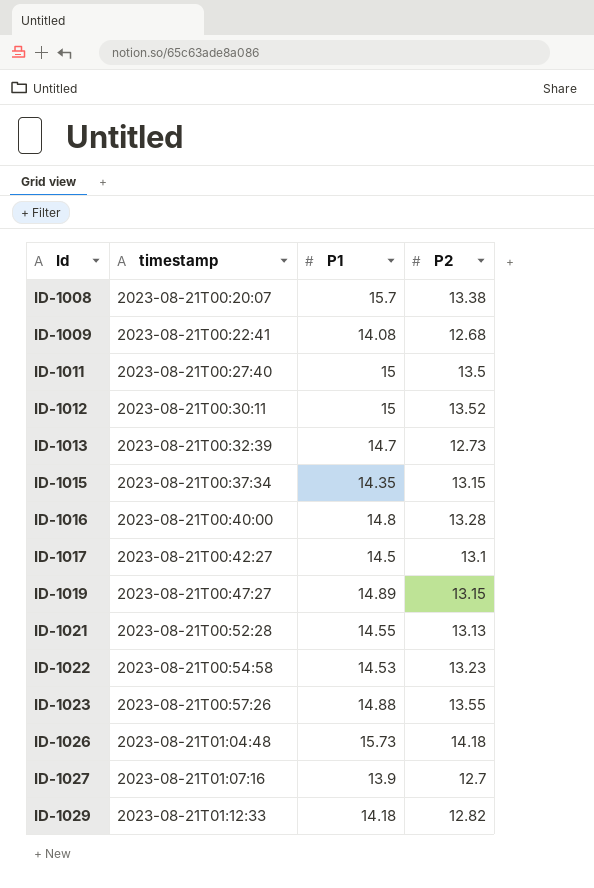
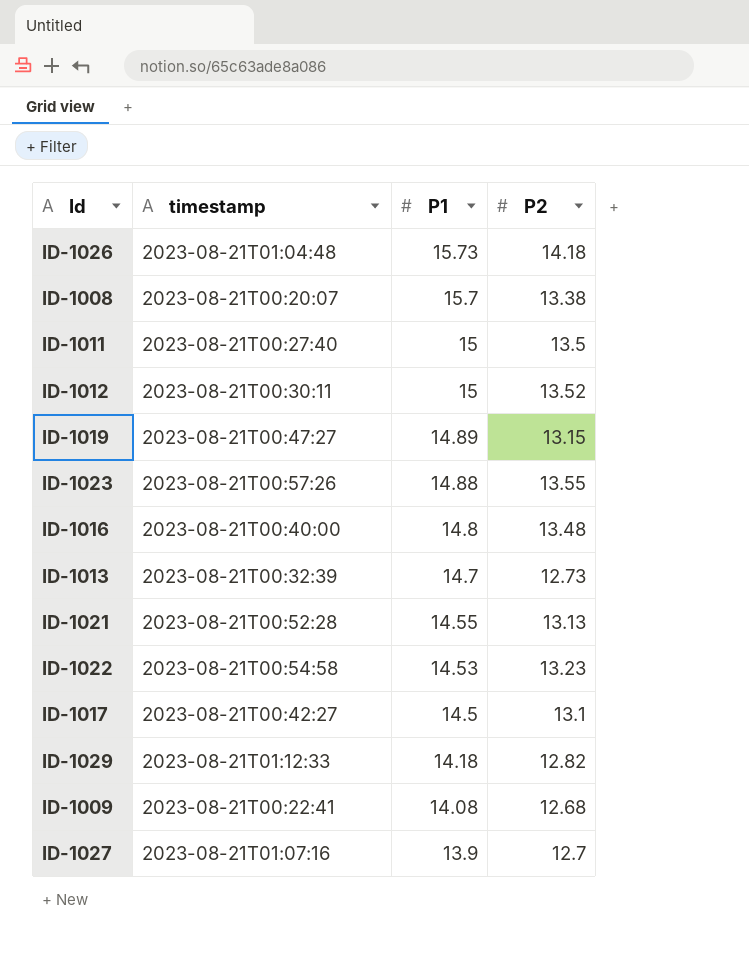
row order: Id ascending -> P1 descending
row ID-1015: 2023-08-21T00:37:34 | 14.35 | 13.15 -> none
ID-1016 | P2: 13.28 -> 13.48

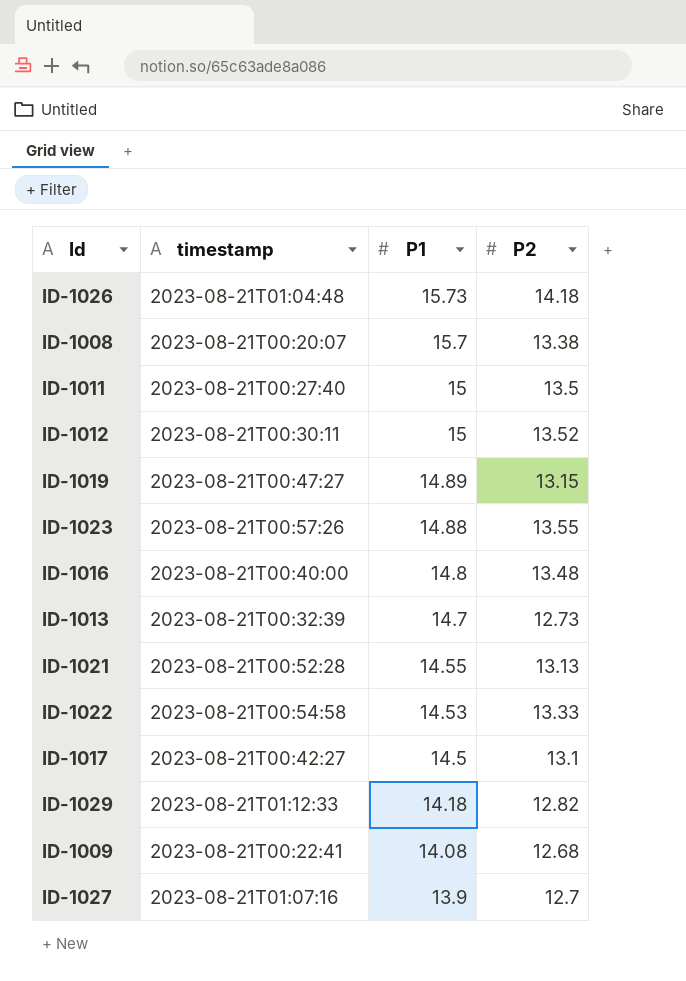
ID-1022 | P2: 13.23 -> 13.33

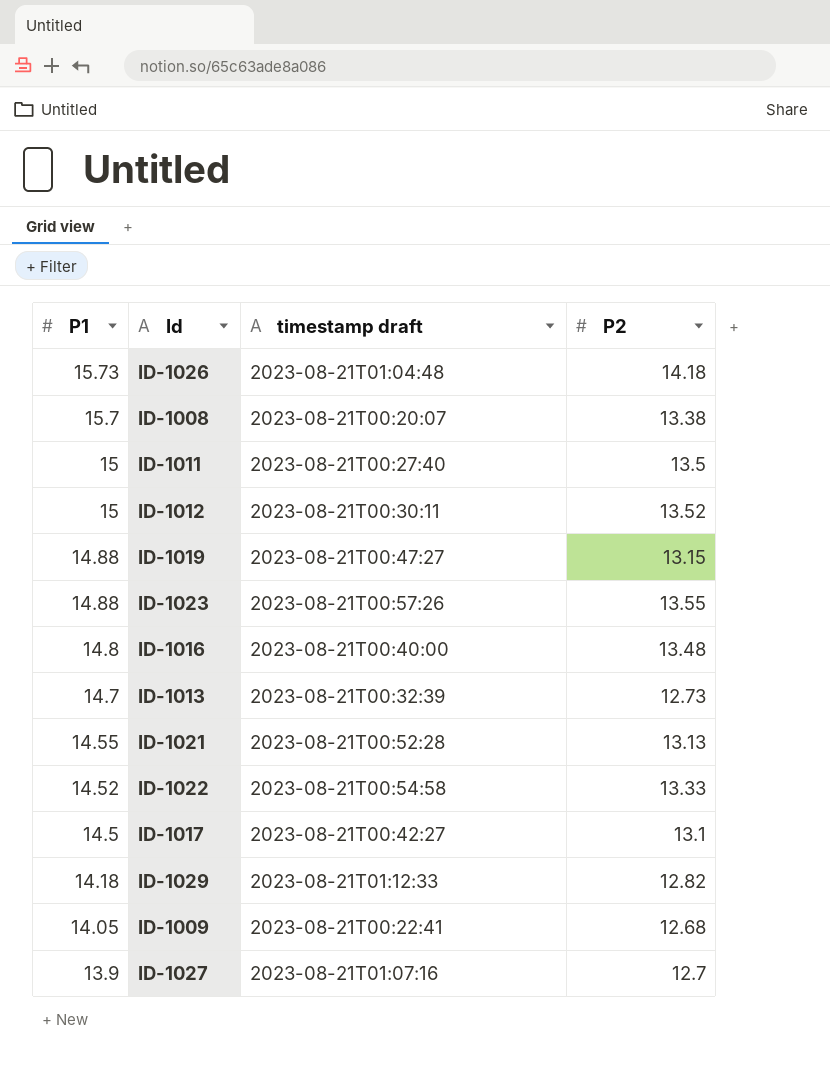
column P1 | position: 3 -> 1
column name: timestamp -> timestamp draft
ID-1019 | P1: 14.89 -> 14.88
ID-1022 | P1: 14.53 -> 14.52
ID-1009 | P1: 14.08 -> 14.05

